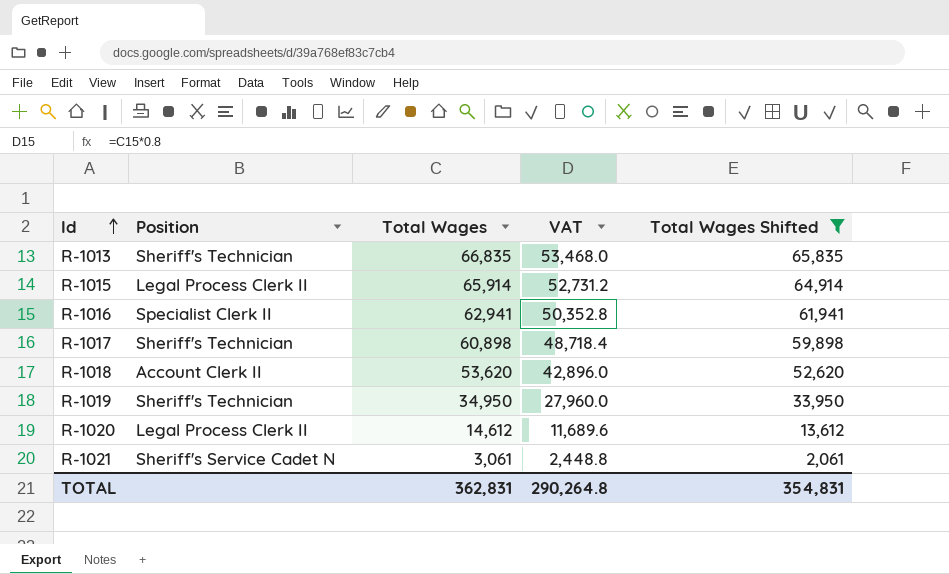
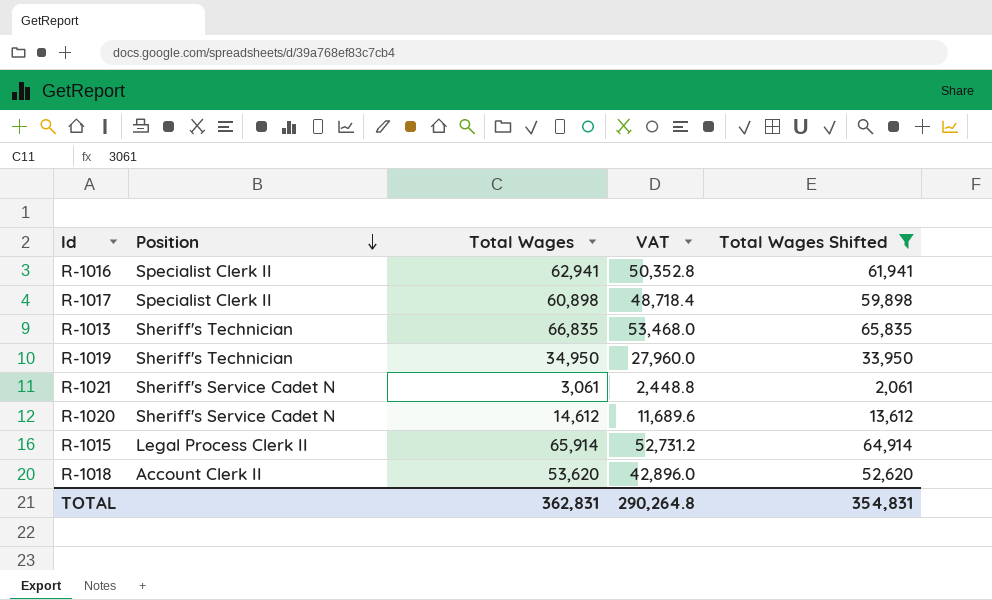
row order: Id ascending -> Position descending
R-1017 | Position: Sheriff's Technician -> Specialist Clerk II
R-1020 | Position: Legal Process Clerk II -> Sheriff's Service Cadet N

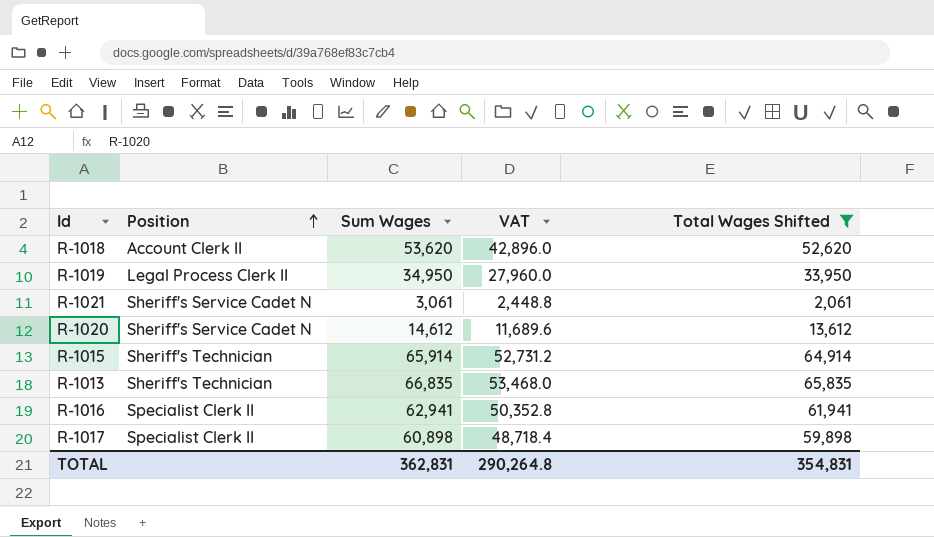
row order: Position descending -> Position ascending
column name: Total Wages -> Sum Wages
R-1019 | Position: Sheriff's Technician -> Legal Process Clerk II
R-1015 | Position: Legal Process Clerk II -> Sheriff's Technician

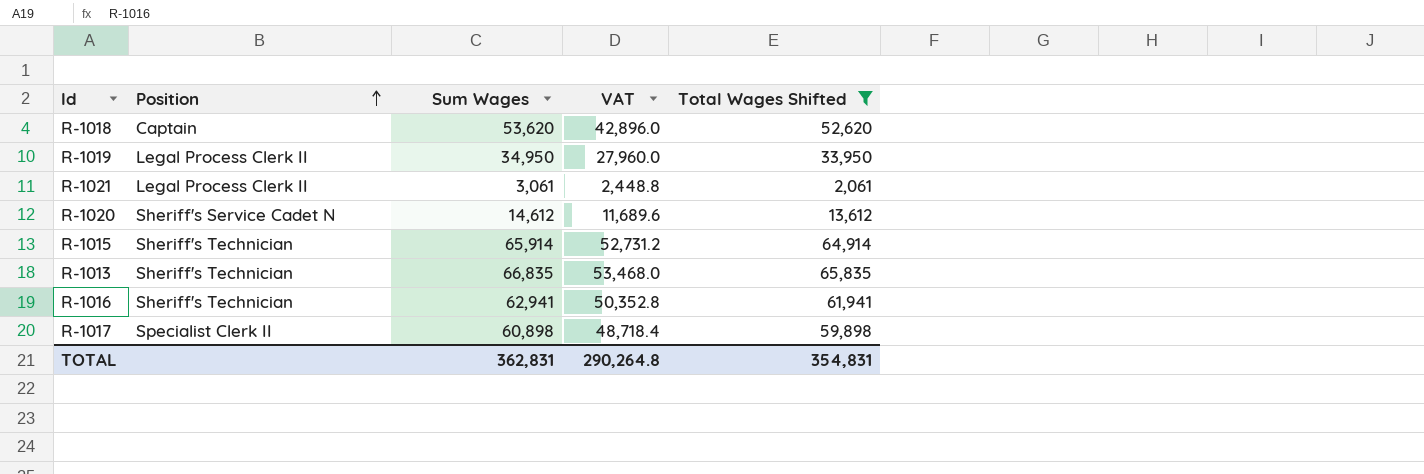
R-1018 | Position: Account Clerk II -> Captain
R-1021 | Position: Sheriff's Service Cadet N -> Legal Process Clerk II
R-1016 | Position: Specialist Clerk II -> Sheriff's Technician

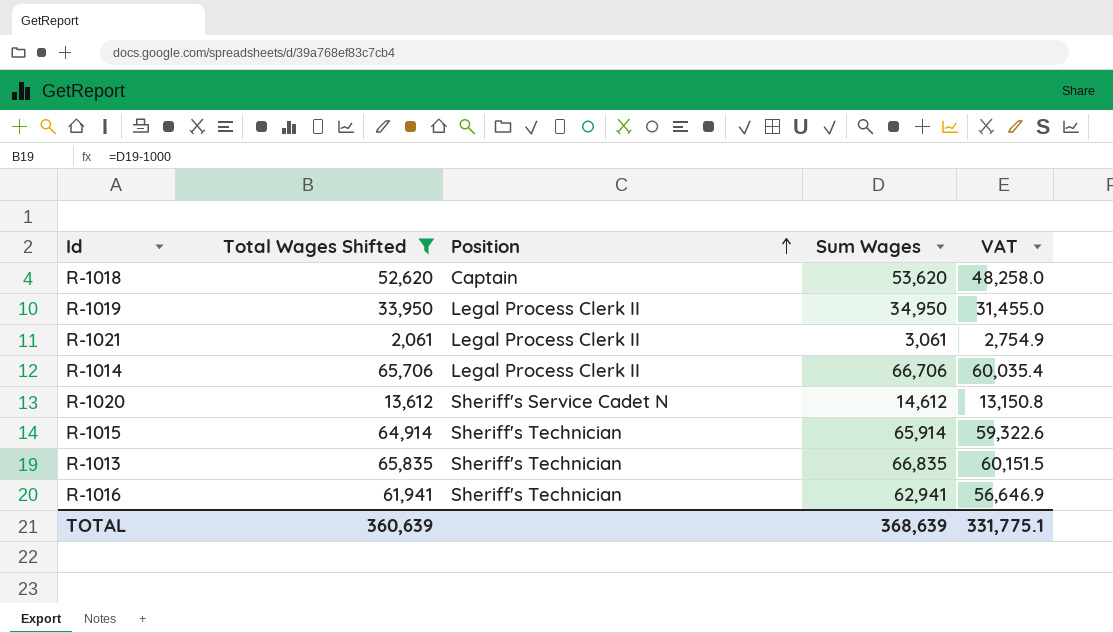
column Total Wages Shifted | position: 5 -> 2
column VAT | formula: [Sum Wages] * 0.8 -> [Sum Wages] * 0.9
row R-1017: Specialist Clerk II | 60,898 | 48,718.4 | 59,898 -> none
row R-1014: none -> 65,706 | Legal Process Clerk II | 66,706 | 60,035.4
TOTAL | Total Wages Shifted: 354,831 -> 360,639
TOTAL | Sum Wages: 362,831 -> 368,639
TOTAL | VAT: 290,264.8 -> 331,775.1

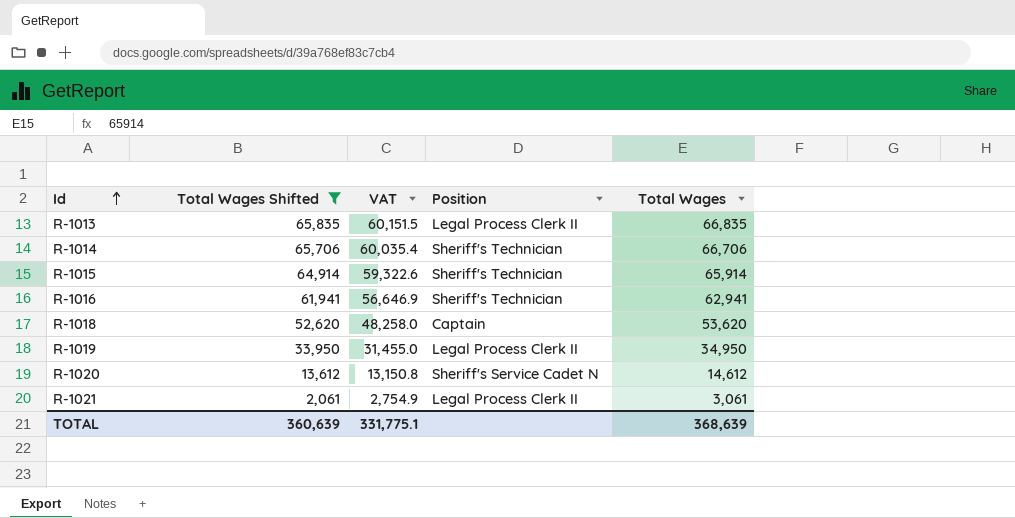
row order: Position ascending -> Id ascending
column VAT | position: 5 -> 3
column name: Sum Wages -> Total Wages
R-1013 | Position: Sheriff's Technician -> Legal Process Clerk II
R-1014 | Position: Legal Process Clerk II -> Sheriff's Technician

